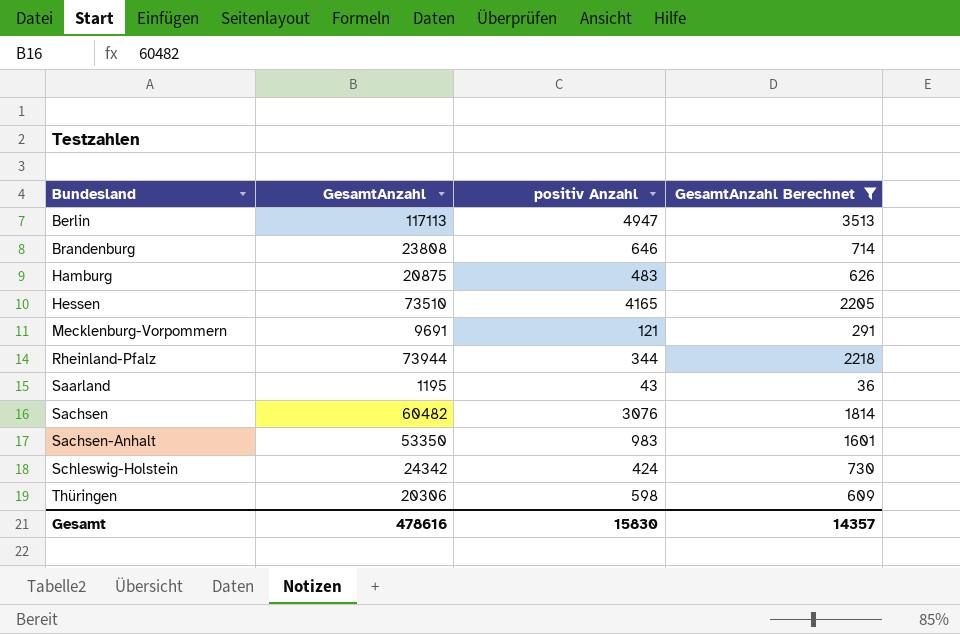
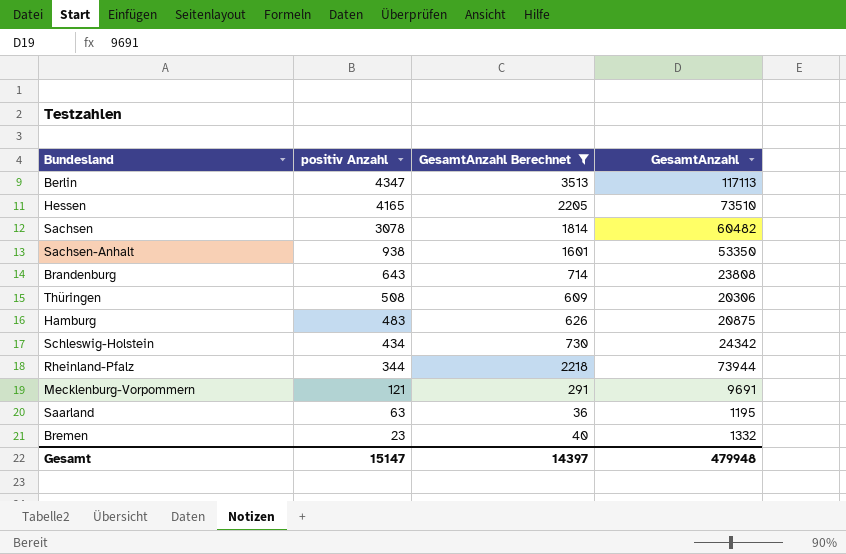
row order: Bundesland ascending -> positiv Anzahl descending
column GesamtAnzahl | position: 2 -> 4
Berlin | positiv Anzahl: 4947 -> 4347
Sachsen | positiv Anzahl: 3076 -> 3078
Sachsen-Anhalt | positiv Anzahl: 983 -> 938
Brandenburg | positiv Anzahl: 646 -> 643
Thüringen | positiv Anzahl: 598 -> 508
Schleswig-Holstein | positiv Anzahl: 424 -> 434
Saarland | positiv Anzahl: 43 -> 63
row Bremen: none -> 23 | 40 | 1332
Gesamt | positiv Anzahl: 15830 -> 15147
Gesamt | GesamtAnzahl Berechnet: 14357 -> 14397
Gesamt | GesamtAnzahl: 478616 -> 479948

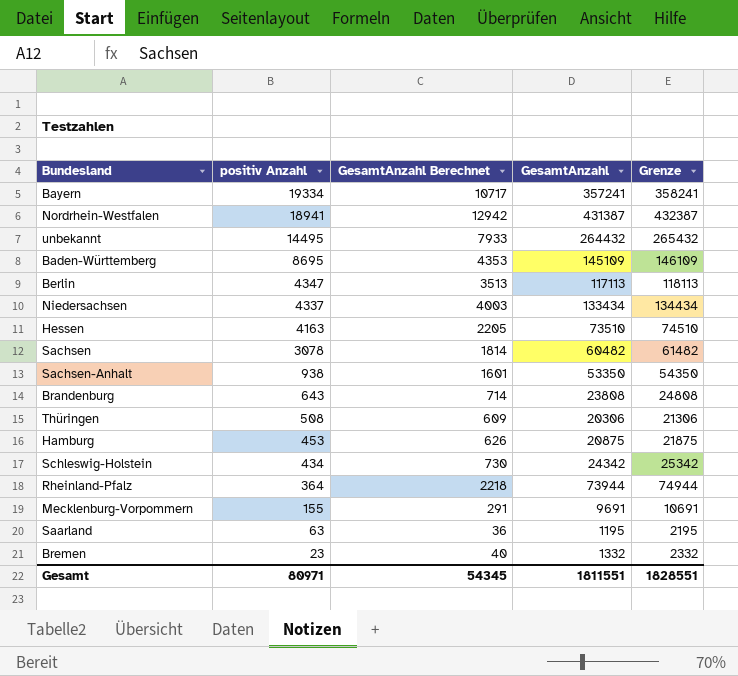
filter: GesamtAnzahl Berechnet <= 3513 -> none
column Grenze | formula: none -> [GesamtAnzahl] + 1000
Hessen | positiv Anzahl: 4165 -> 4163
Hamburg | positiv Anzahl: 483 -> 453
Rheinland-Pfalz | positiv Anzahl: 344 -> 364
Mecklenburg-Vorpommern | positiv Anzahl: 121 -> 155
Gesamt | positiv Anzahl: 15147 -> 80971
Gesamt | GesamtAnzahl Berechnet: 14397 -> 54345
Gesamt | GesamtAnzahl: 479948 -> 1811551

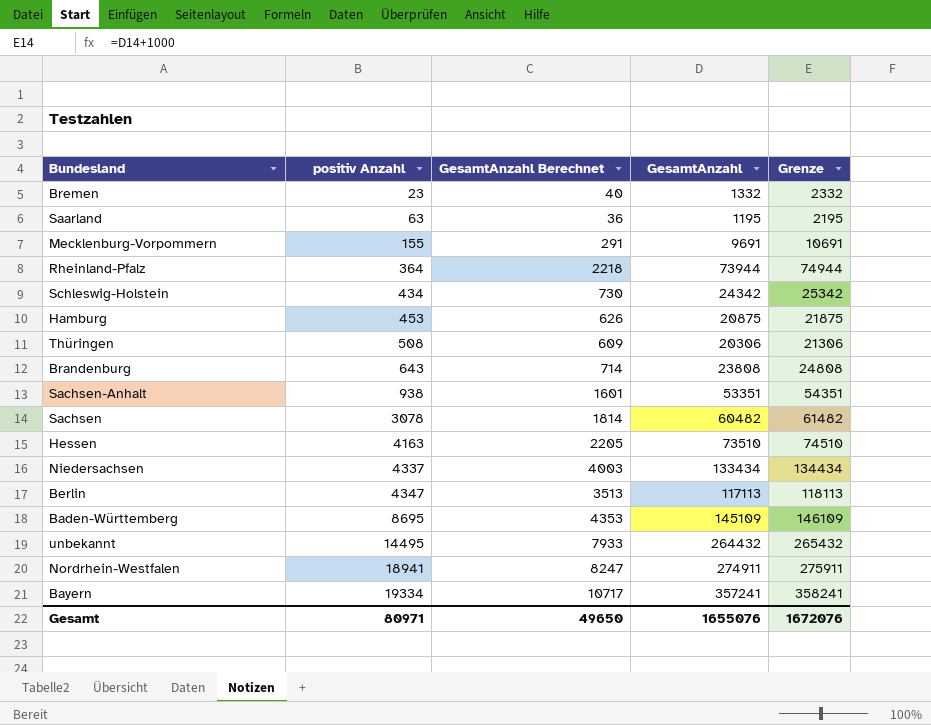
row order: positiv Anzahl descending -> positiv Anzahl ascending
Sachsen-Anhalt | GesamtAnzahl: 53350 -> 53351
Sachsen-Anhalt | Grenze: 54350 -> 54351
Nordrhein-Westfalen | GesamtAnzahl Berechnet: 12942 -> 8247
Nordrhein-Westfalen | GesamtAnzahl: 431387 -> 274911
Nordrhein-Westfalen | Grenze: 432387 -> 275911
Gesamt | GesamtAnzahl Berechnet: 54345 -> 49650
Gesamt | GesamtAnzahl: 1811551 -> 1655076
Gesamt | Grenze: 1828551 -> 1672076

